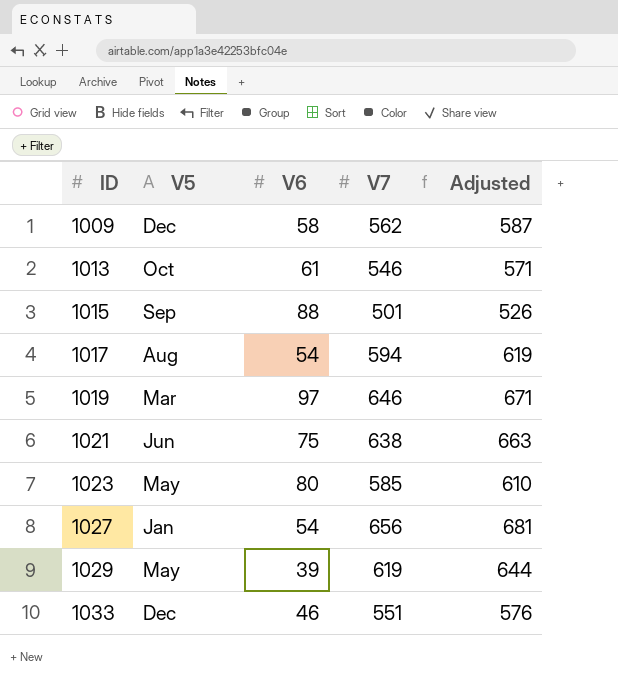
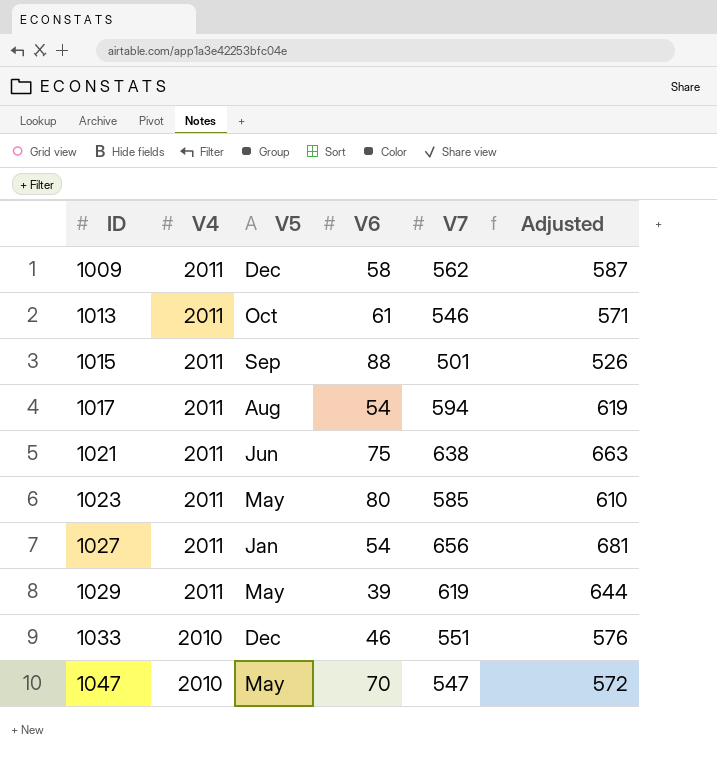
column V4 | position: none -> 2
row 1019: Mar | 97 | 646 | 671 -> none
row 1047: none -> 2010 | May | 70 | 547 | 572

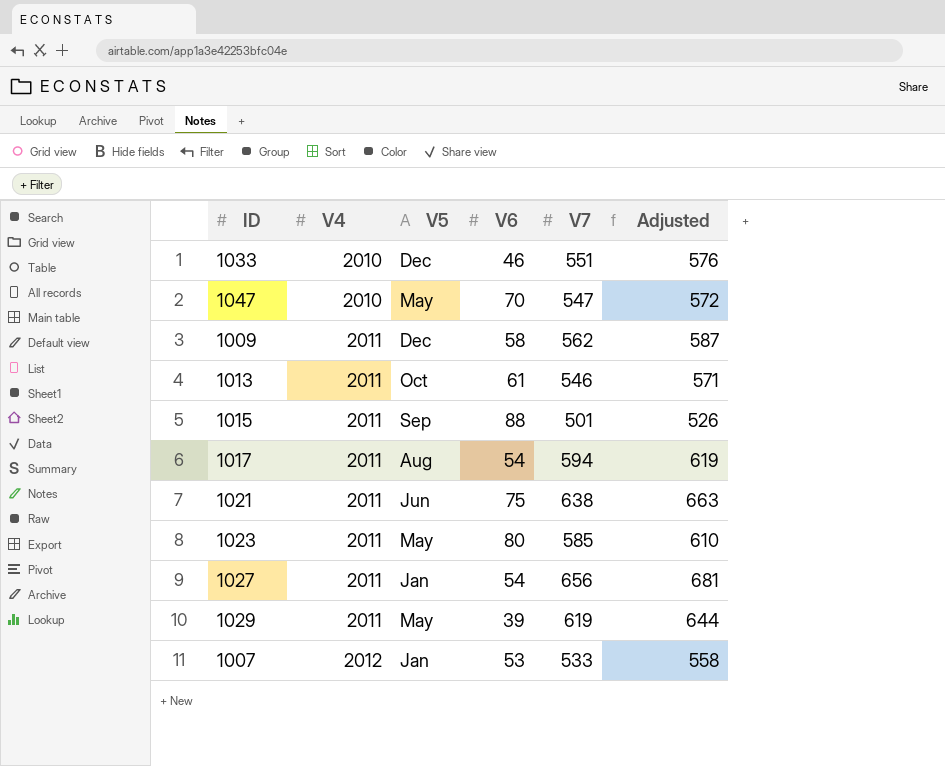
row order: ID ascending -> V4 ascending
row 1007: none -> 2012 | Jan | 53 | 533 | 558

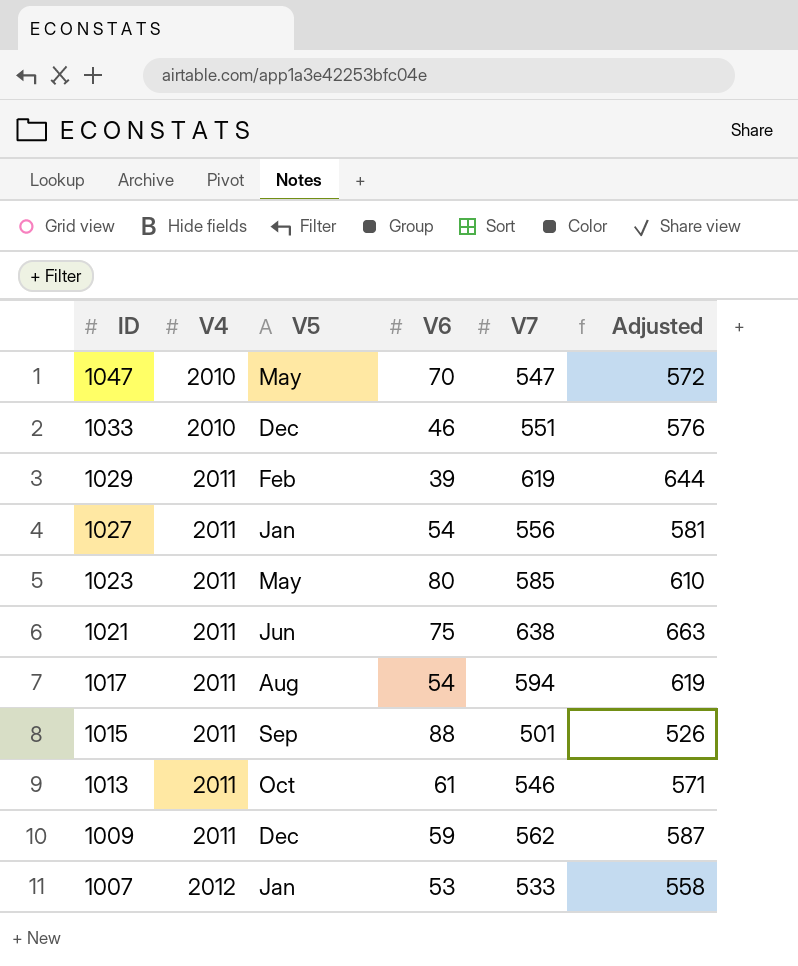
row order: V4 ascending -> ID descending
1029 | V5: May -> Feb
1027 | V7: 656 -> 556
1027 | Adjusted: 681 -> 581
1009 | V6: 58 -> 59

